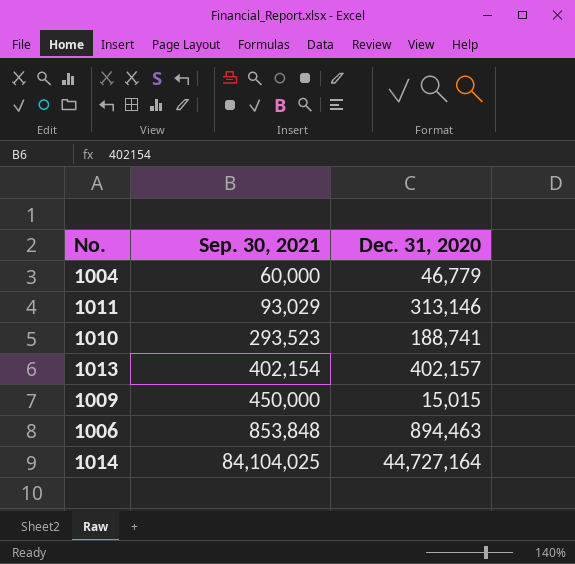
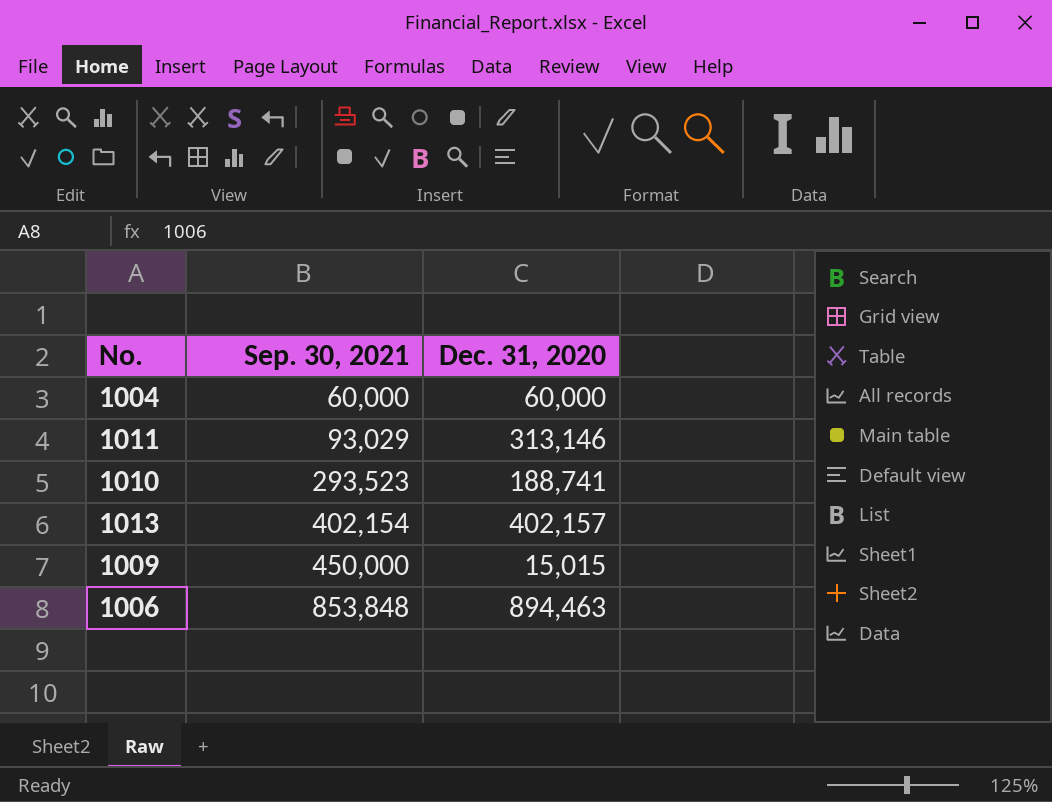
row 1014: 84,104,025 | 44,727,164 -> none
1004 | Dec. 31, 2020: 46,779 -> 60,000

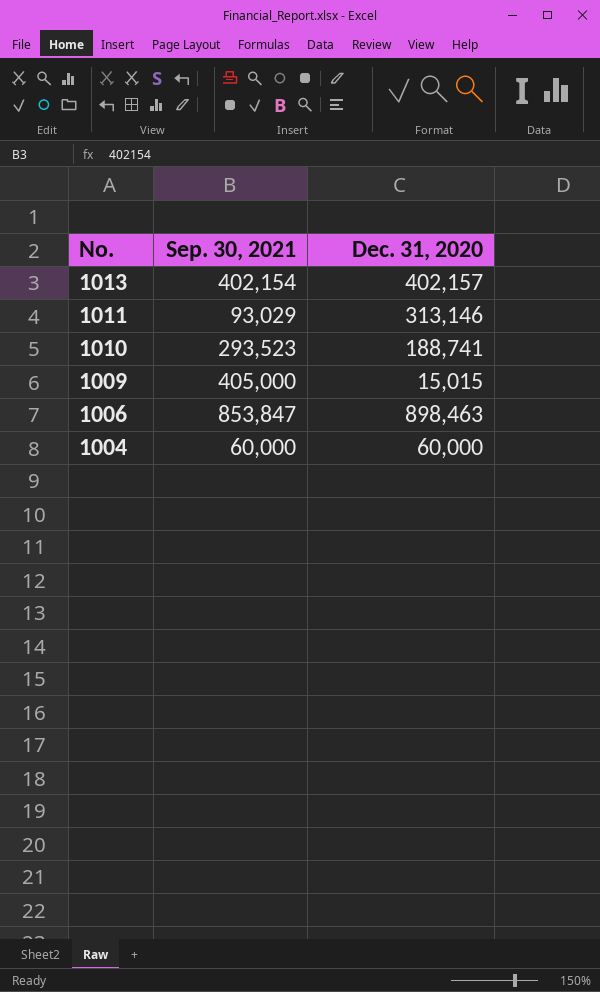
row order: Sep. 30, 2021 ascending -> No. descending
1009 | Sep. 30, 2021: 450,000 -> 405,000
1006 | Sep. 30, 2021: 853,848 -> 853,847
1006 | Dec. 31, 2020: 894,463 -> 898,463

